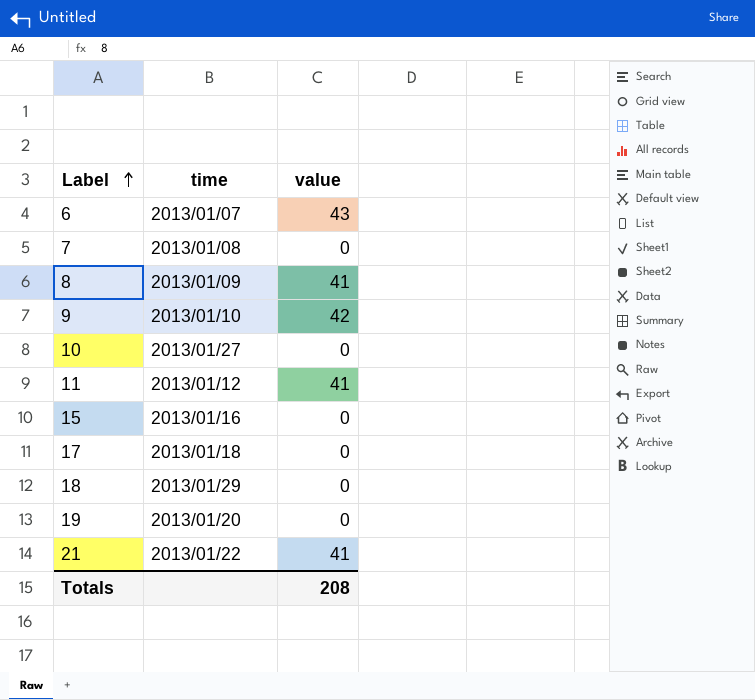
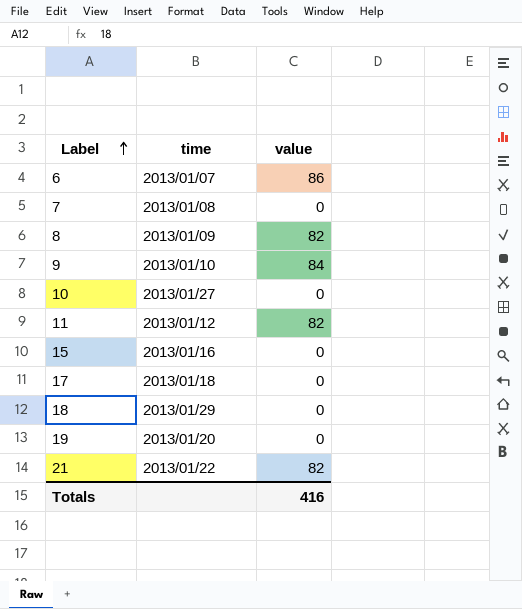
6 | value: 43 -> 86
8 | value: 41 -> 82
9 | value: 42 -> 84
11 | value: 41 -> 82
21 | value: 41 -> 82
Totals | value: 208 -> 416

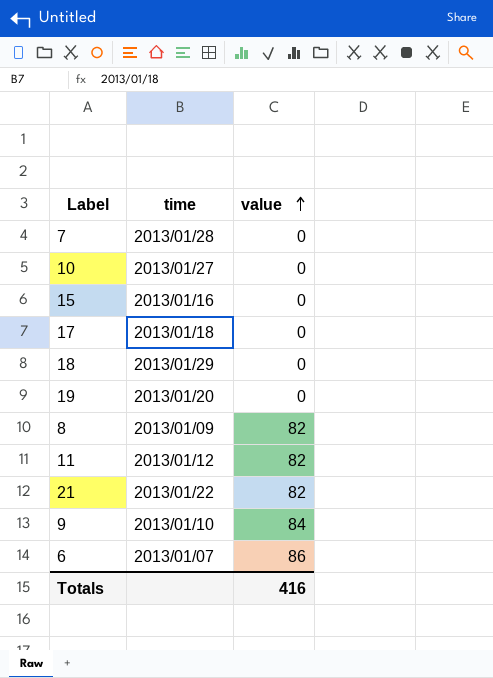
row order: Label ascending -> value ascending
7 | time: 2013/01/08 -> 2013/01/28

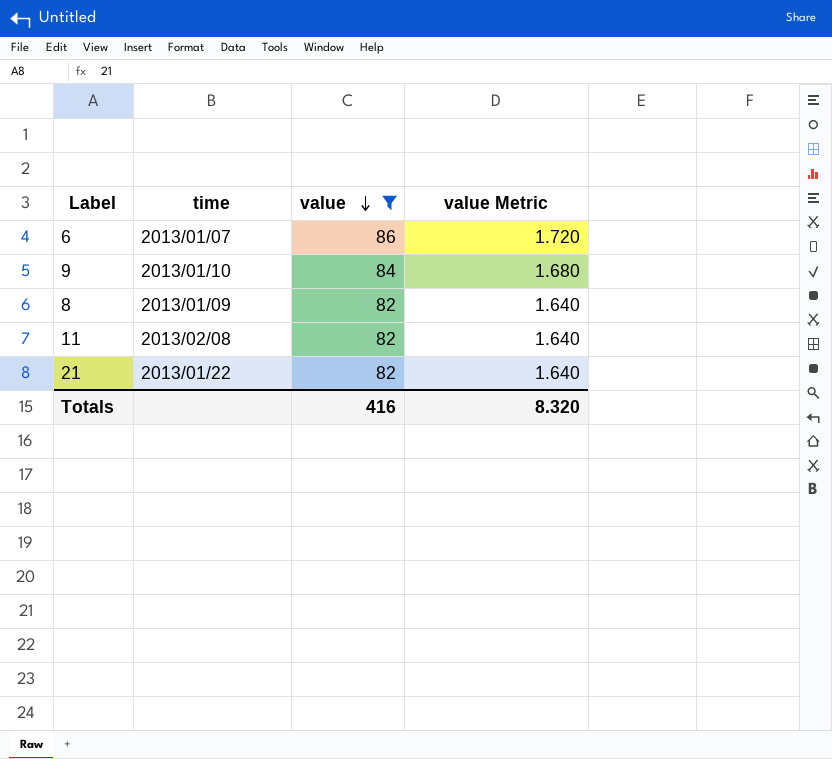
filter: none -> value != 0
row order: value ascending -> value descending
column value Metric | formula: none -> [value] * 0.02
11 | time: 2013/01/12 -> 2013/02/08

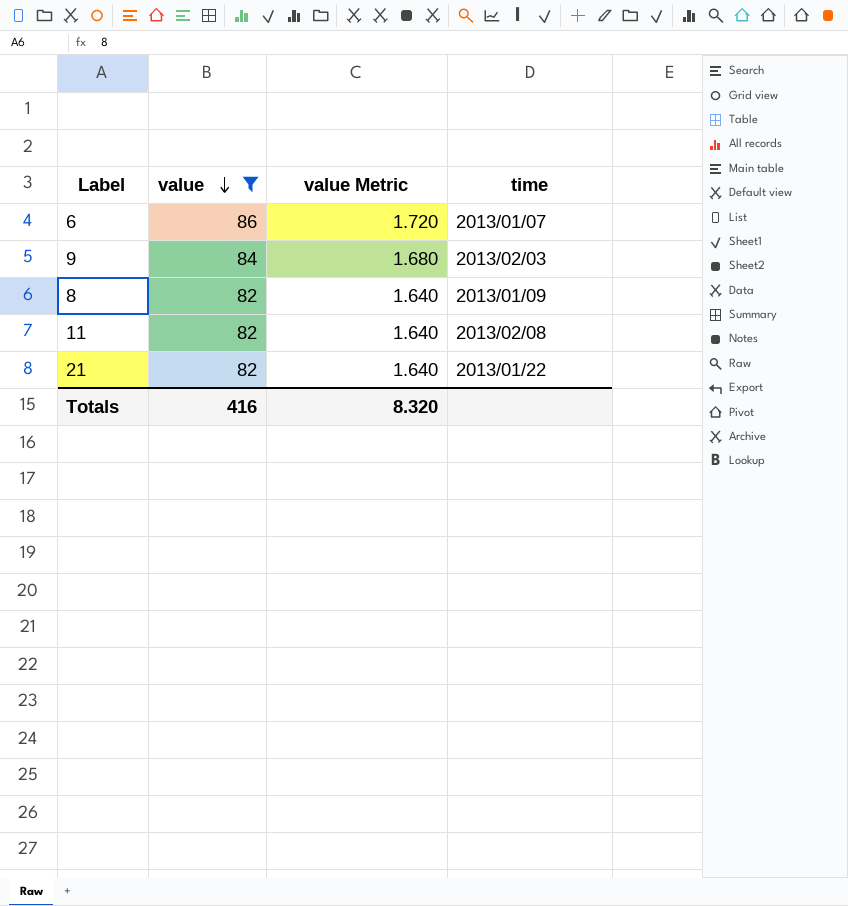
column time | position: 2 -> 4
9 | time: 2013/01/10 -> 2013/02/03

